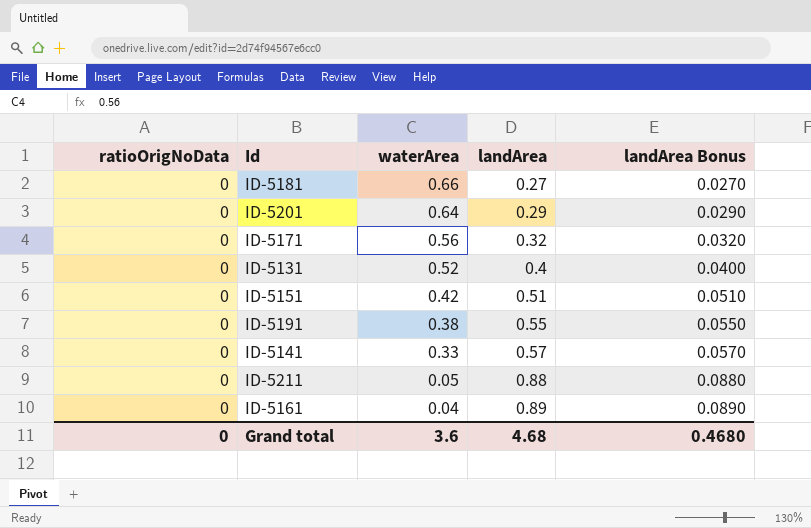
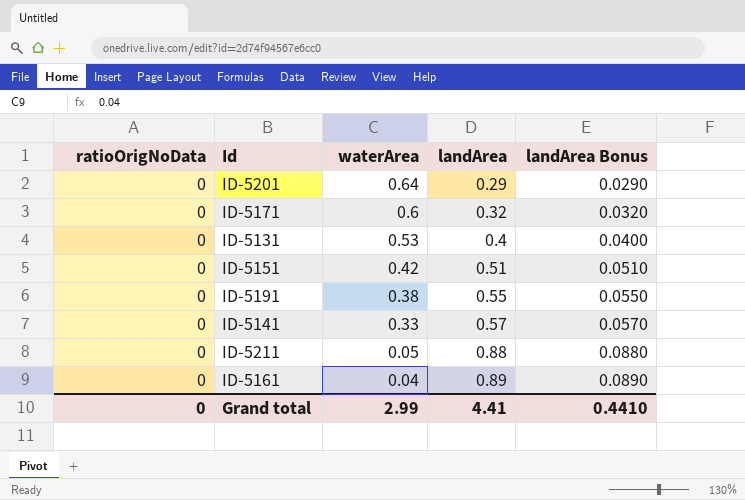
row ID-5181: 0 | 0.66 | 0.27 | 0.0270 -> none
ID-5171 | waterArea: 0.56 -> 0.6
ID-5131 | waterArea: 0.52 -> 0.53
Grand total | waterArea: 3.6 -> 2.99
Grand total | landArea: 4.68 -> 4.41
Grand total | landArea Bonus: 0.4680 -> 0.4410

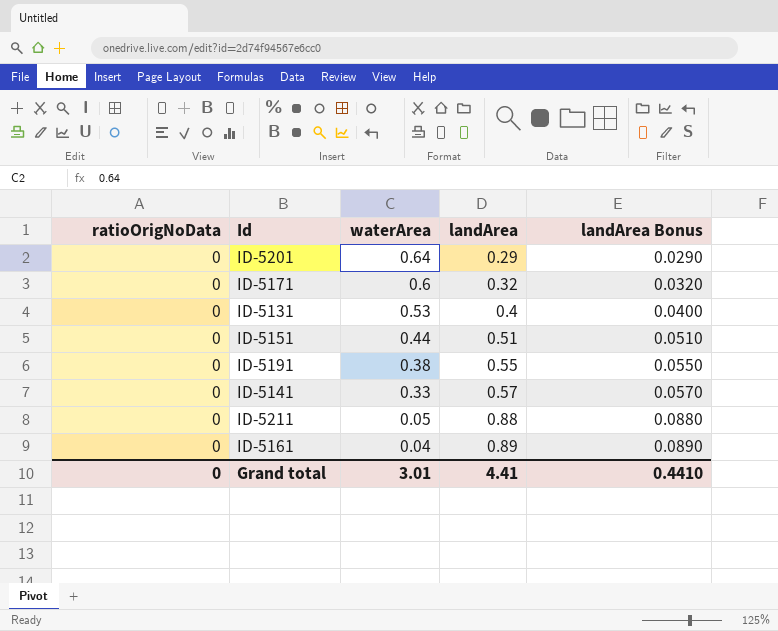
ID-5151 | waterArea: 0.42 -> 0.44
Grand total | waterArea: 2.99 -> 3.01

